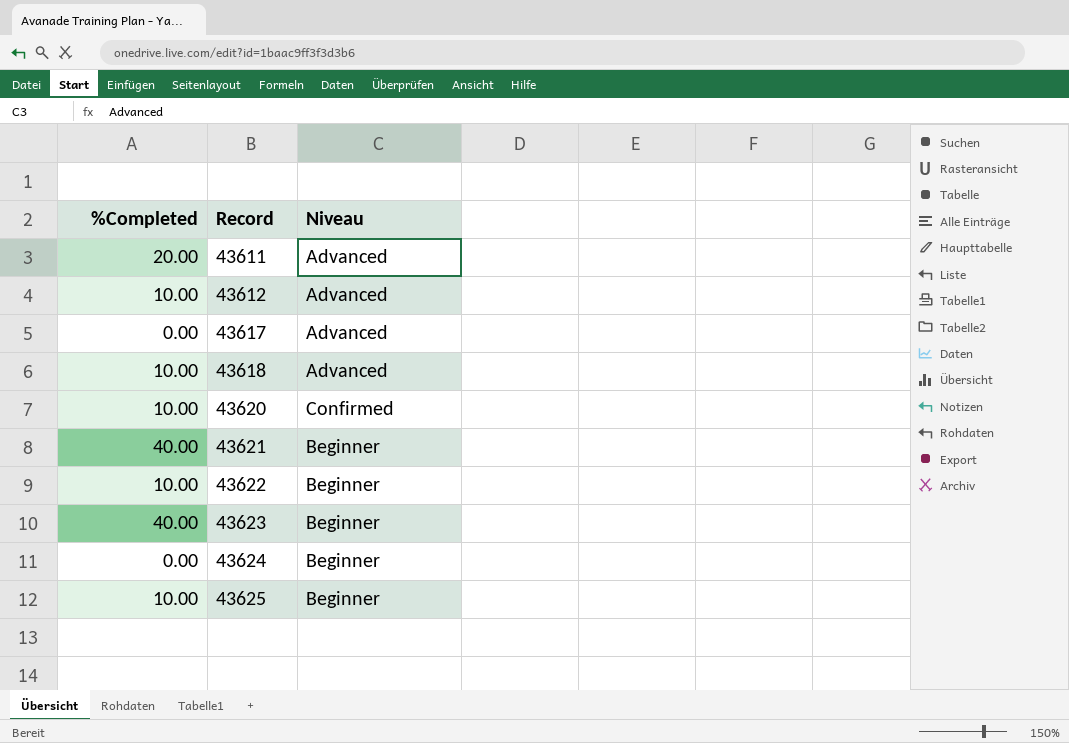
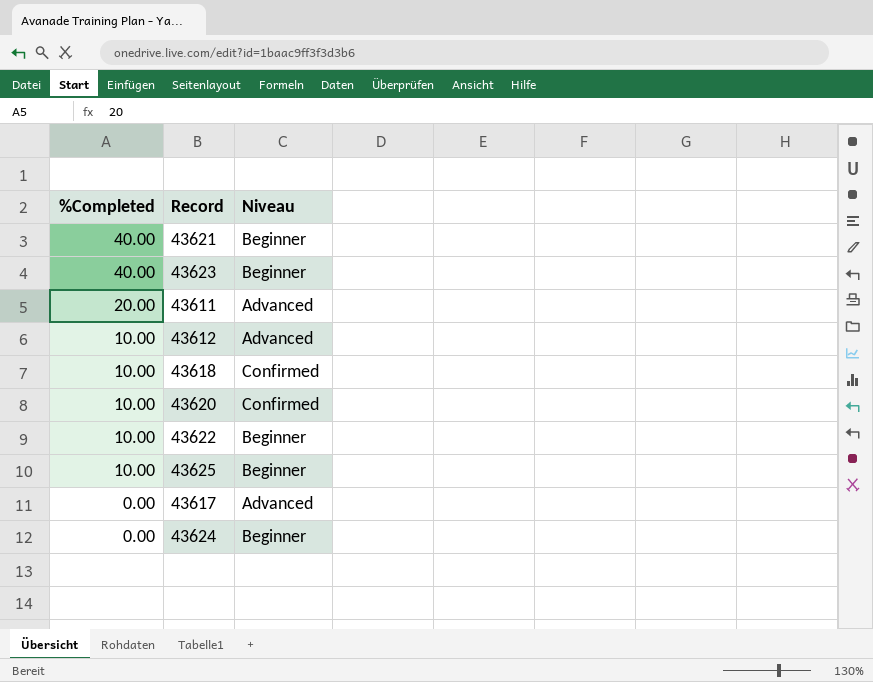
row order: Record ascending -> %Completed descending
43618 | Niveau: Advanced -> Confirmed

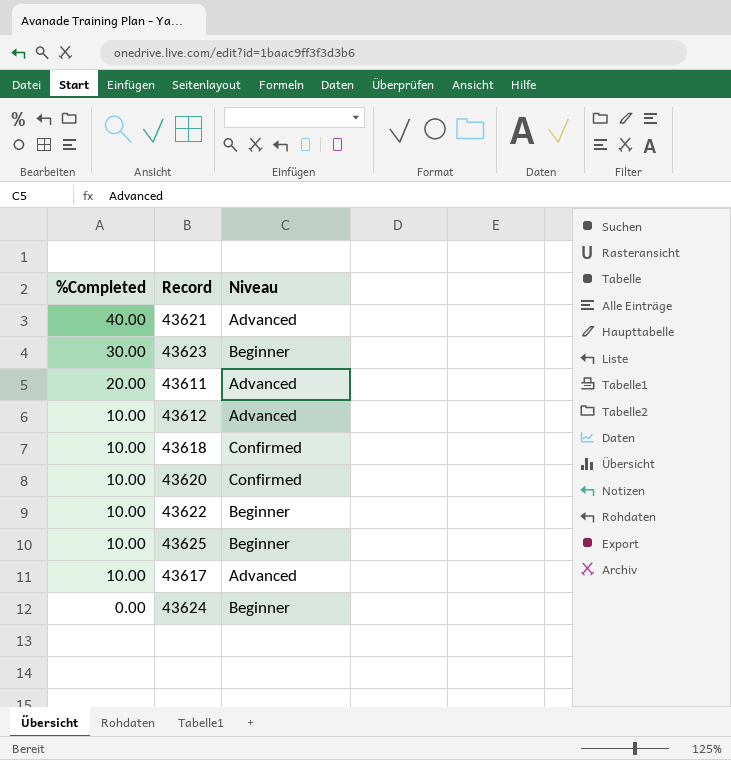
43621 | Niveau: Beginner -> Advanced
43623 | %Completed: 40.00 -> 30.00
43617 | %Completed: 0.00 -> 10.00

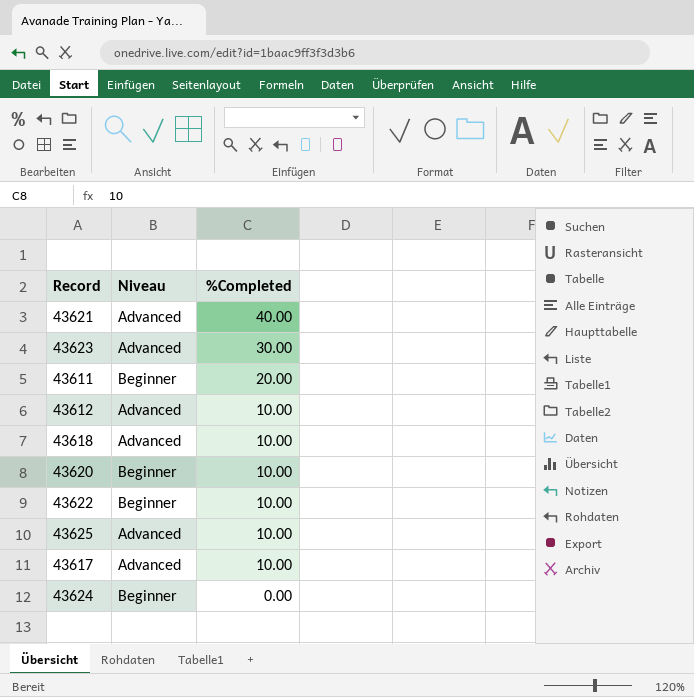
column %Completed | position: 1 -> 3
43623 | Niveau: Beginner -> Advanced
43611 | Niveau: Advanced -> Beginner
43618 | Niveau: Confirmed -> Advanced
43620 | Niveau: Confirmed -> Beginner
43625 | Niveau: Beginner -> Advanced

